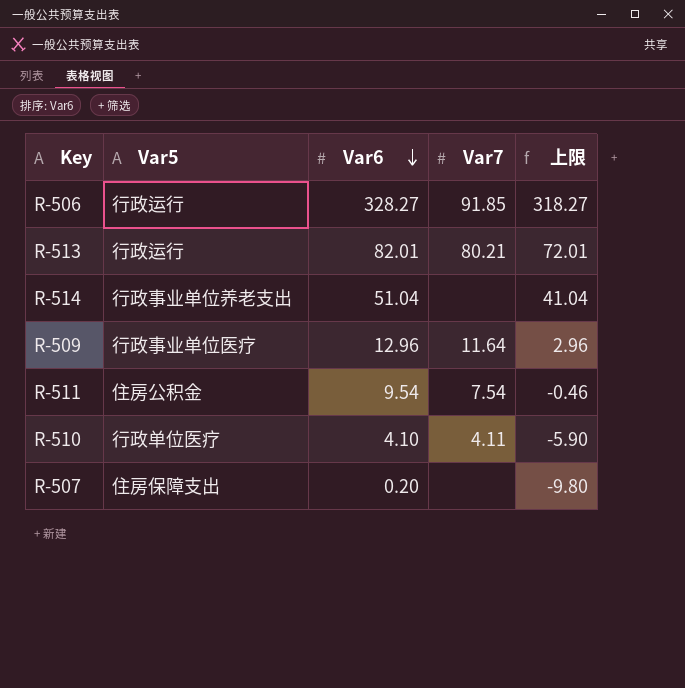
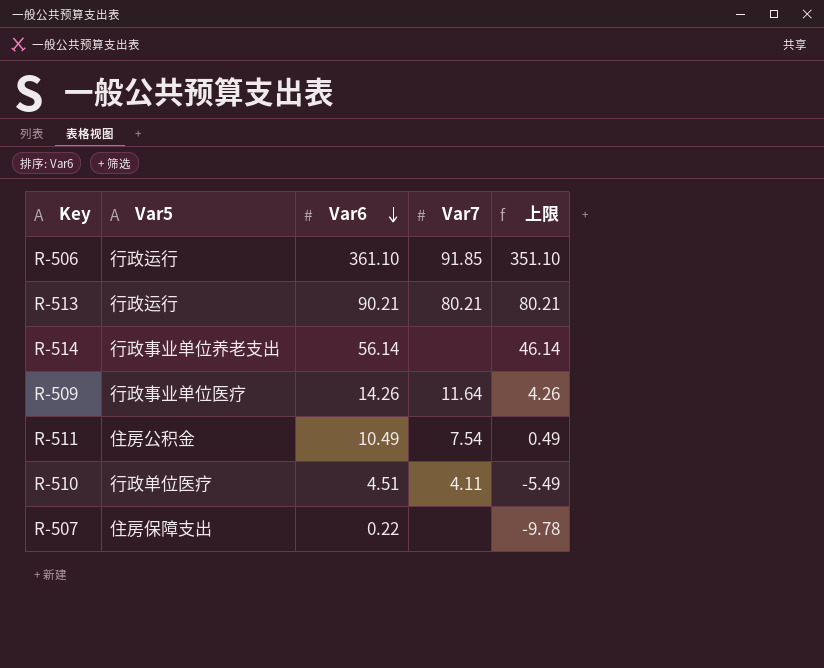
R-506 | Var6: 328.27 -> 361.10
R-506 | 上限: 318.27 -> 351.10
R-513 | Var6: 82.01 -> 90.21
R-513 | 上限: 72.01 -> 80.21
R-514 | Var6: 51.04 -> 56.14
R-514 | 上限: 41.04 -> 46.14
R-509 | Var6: 12.96 -> 14.26
R-509 | 上限: 2.96 -> 4.26
R-511 | Var6: 9.54 -> 10.49
R-511 | 上限: -0.46 -> 0.49
R-510 | Var6: 4.10 -> 4.51
R-510 | 上限: -5.90 -> -5.49
R-507 | Var6: 0.20 -> 0.22
R-507 | 上限: -9.80 -> -9.78

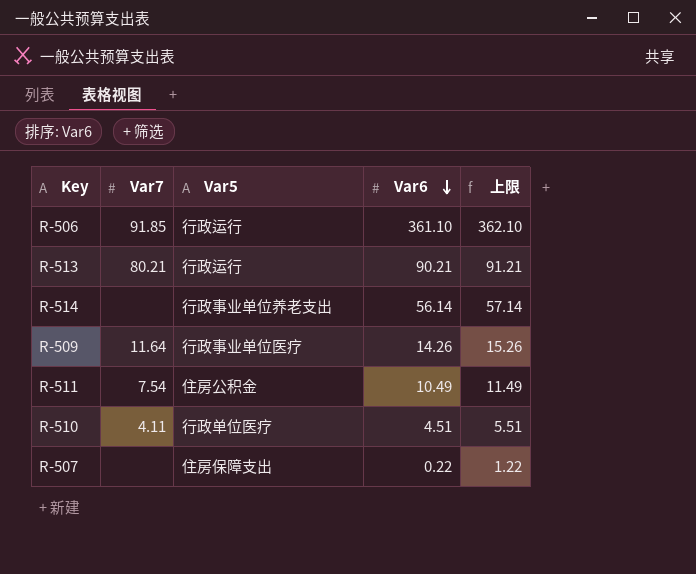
column Var7 | position: 4 -> 2
column 上限 | formula: [Var6] - 10 -> [Var6] + 1

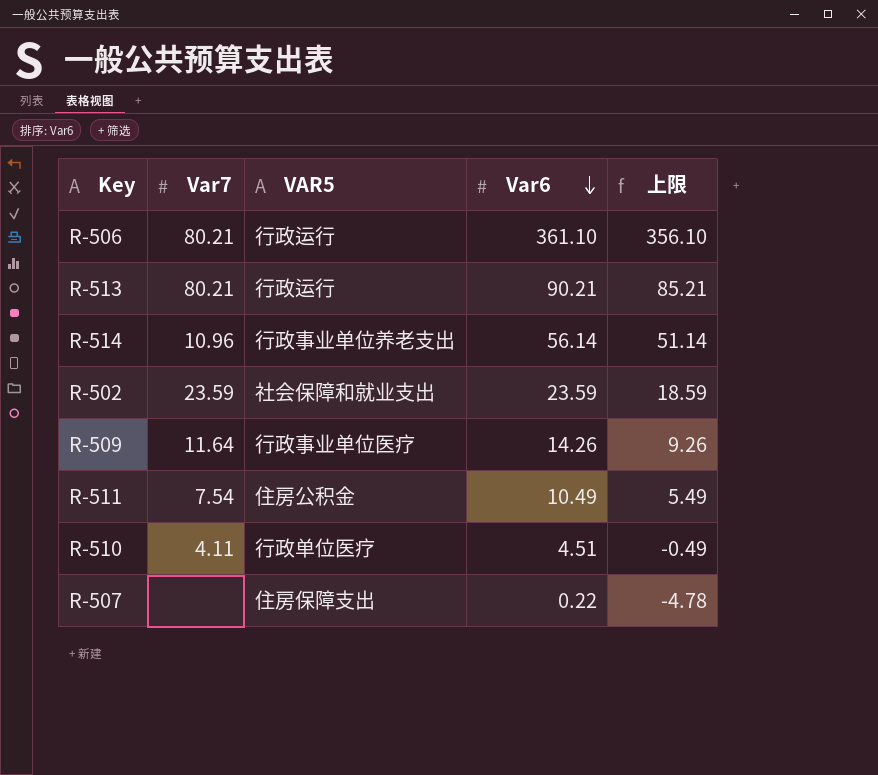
column name: Var5 -> VAR5
column 上限 | formula: [Var6] + 1 -> [Var6] - 5
R-506 | Var7: 91.85 -> 80.21
R-514 | Var7: none -> 10.96
row R-502: none -> 23.59 | 社会保障和就业支出 | 23.59 | 18.59

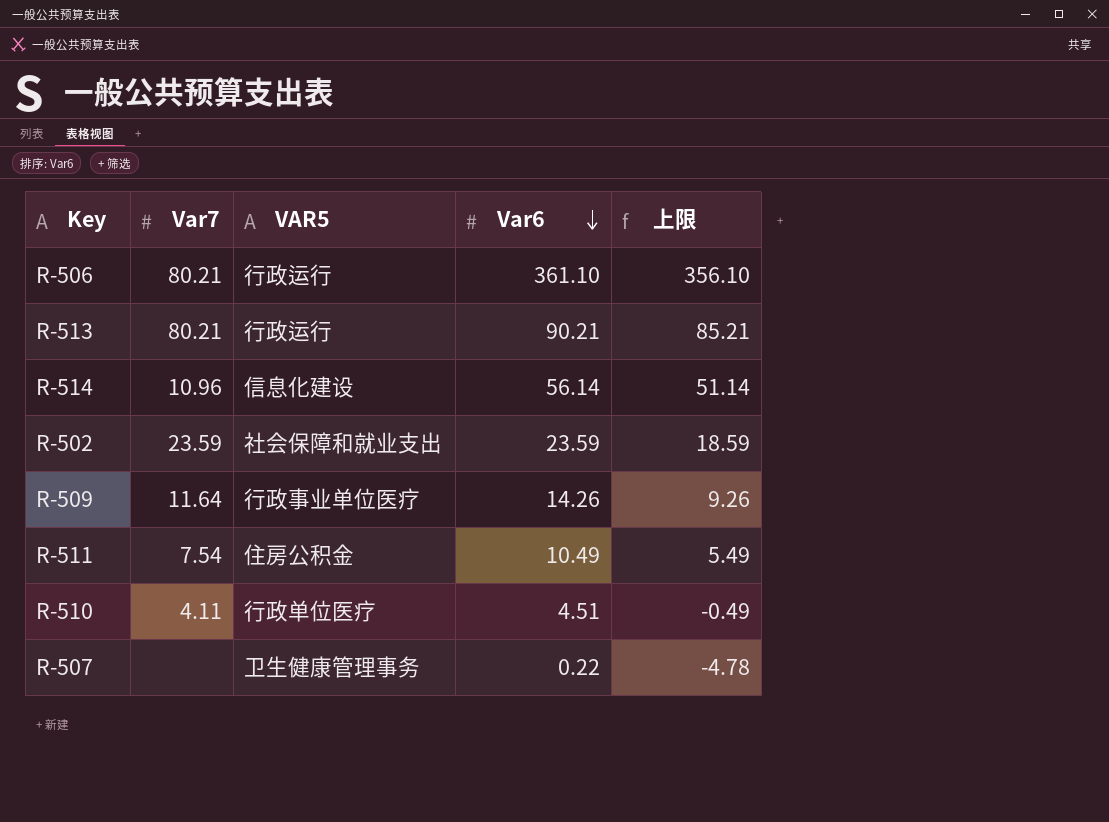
R-514 | VAR5: 行政事业单位养老支出 -> 信息化建设
R-507 | VAR5: 住房保障支出 -> 卫生健康管理事务

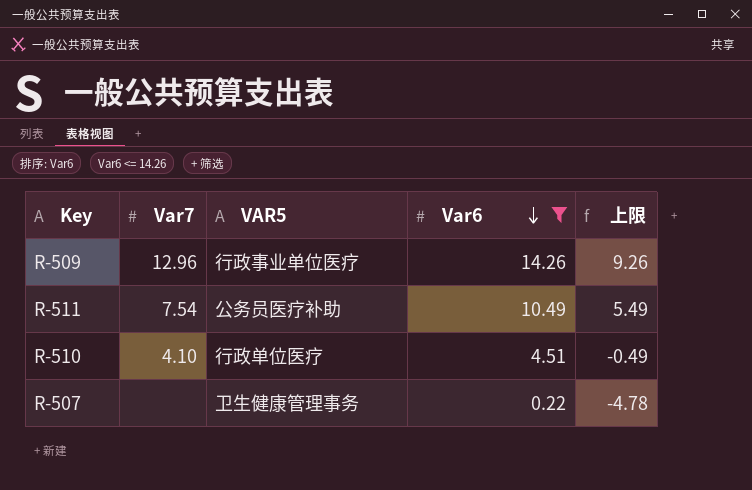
filter: none -> Var6 <= 14.26
R-509 | Var7: 11.64 -> 12.96
R-511 | VAR5: 住房公积金 -> 公务员医疗补助
R-510 | Var7: 4.11 -> 4.10

